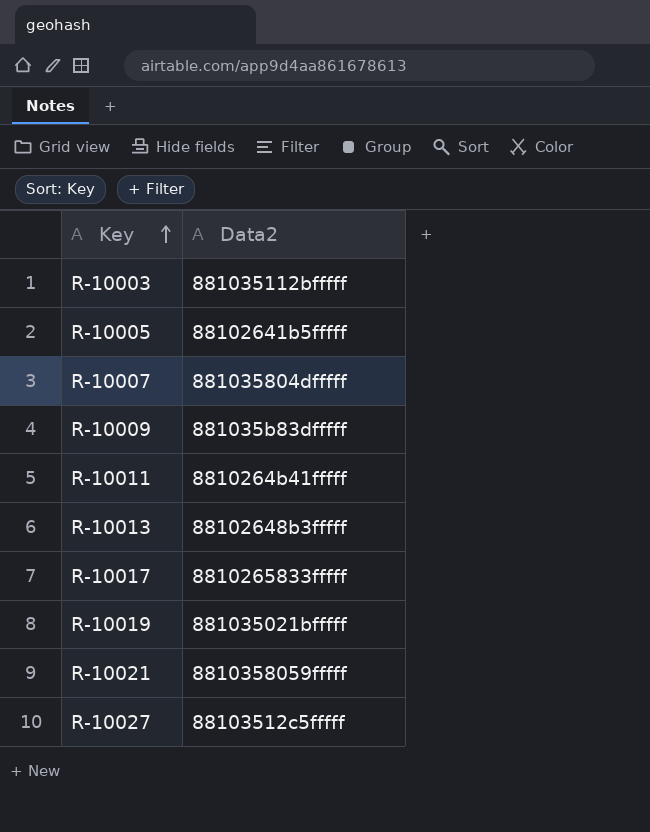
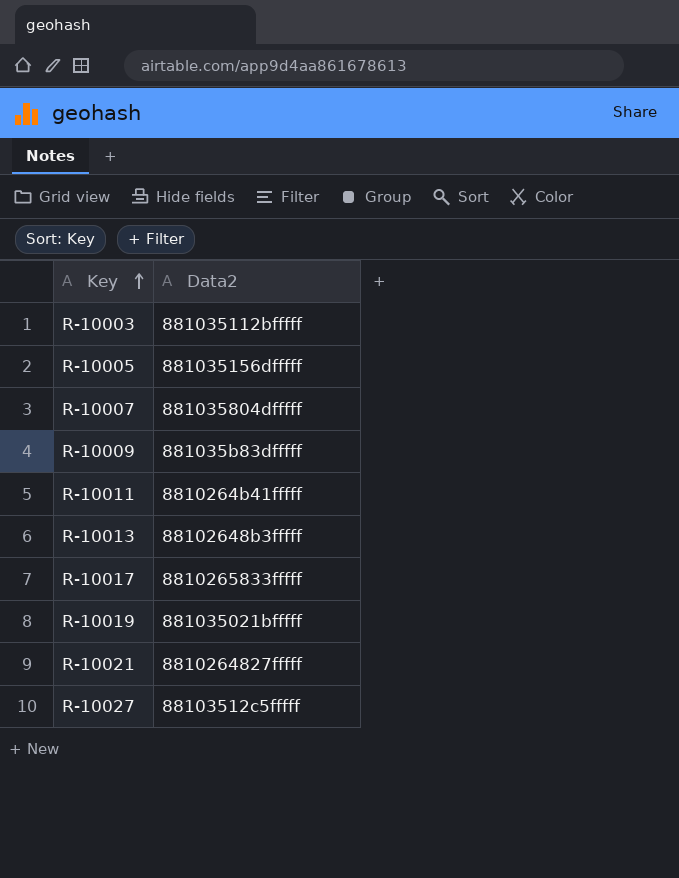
R-10005 | Data2: 88102641b5fffff -> 881035156dfffff
R-10021 | Data2: 8810358059fffff -> 8810264827fffff

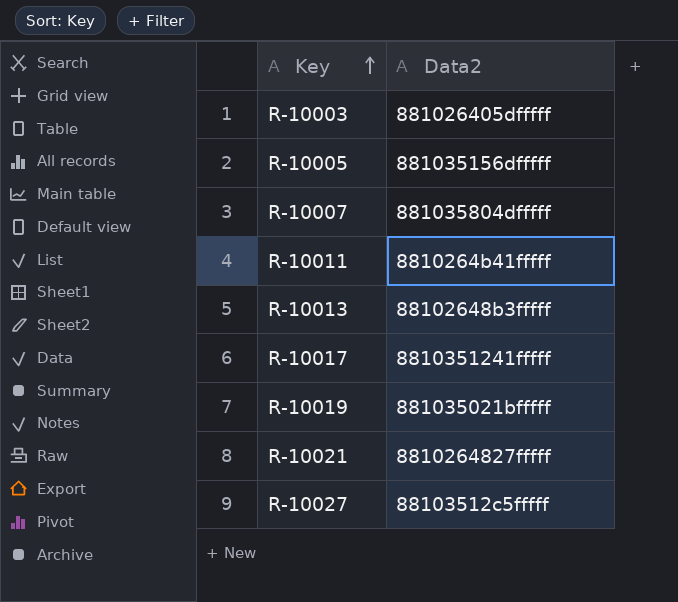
row R-10009: 881035b83dfffff -> none
R-10003 | Data2: 881035112bfffff -> 881026405dfffff
R-10017 | Data2: 8810265833fffff -> 8810351241fffff

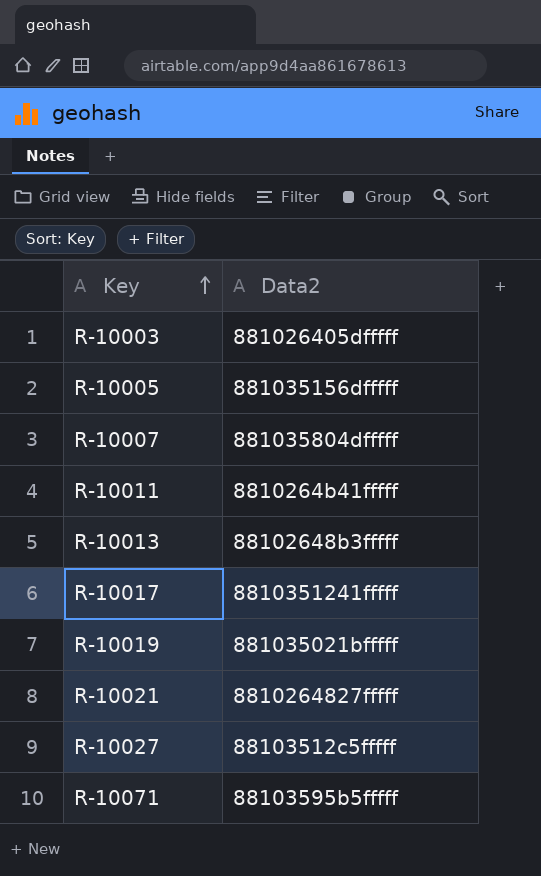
row R-10071: none -> 88103595b5fffff

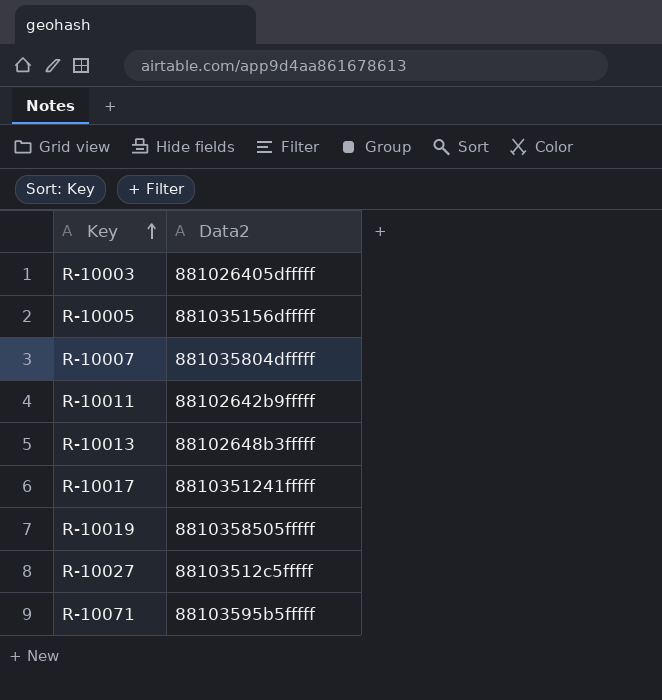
row R-10021: 8810264827fffff -> none
R-10011 | Data2: 8810264b41fffff -> 88102642b9fffff
R-10019 | Data2: 881035021bfffff -> 8810358505fffff

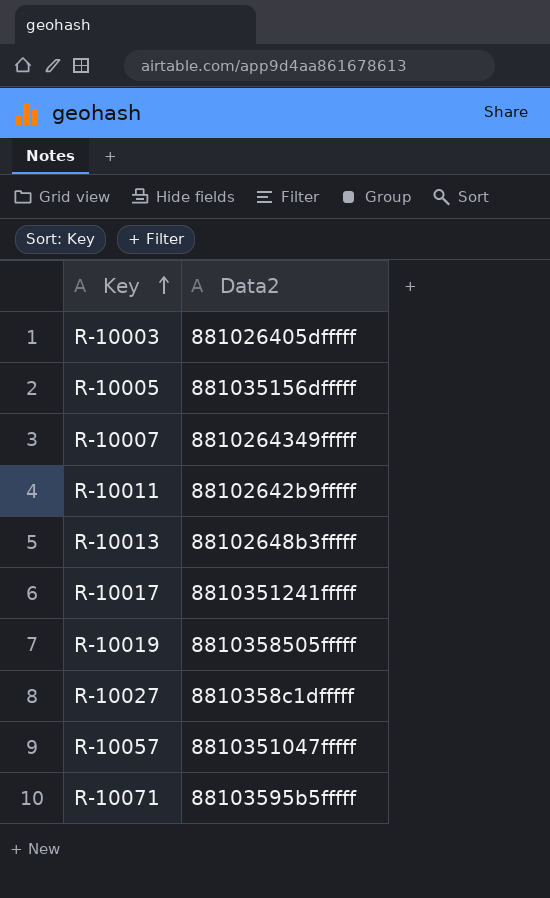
R-10007 | Data2: 881035804dfffff -> 8810264349fffff
R-10027 | Data2: 88103512c5fffff -> 8810358c1dfffff
row R-10057: none -> 8810351047fffff

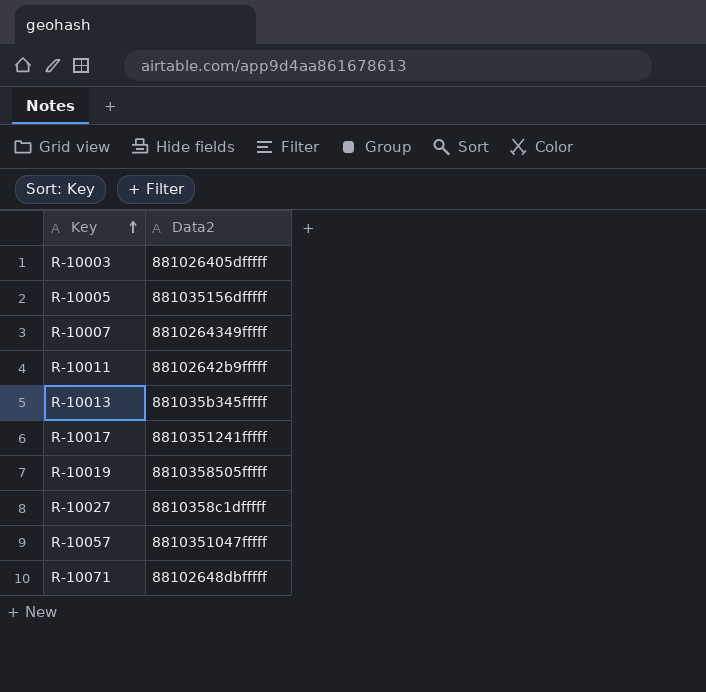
R-10013 | Data2: 88102648b3fffff -> 881035b345fffff
R-10071 | Data2: 88103595b5fffff -> 88102648dbfffff

